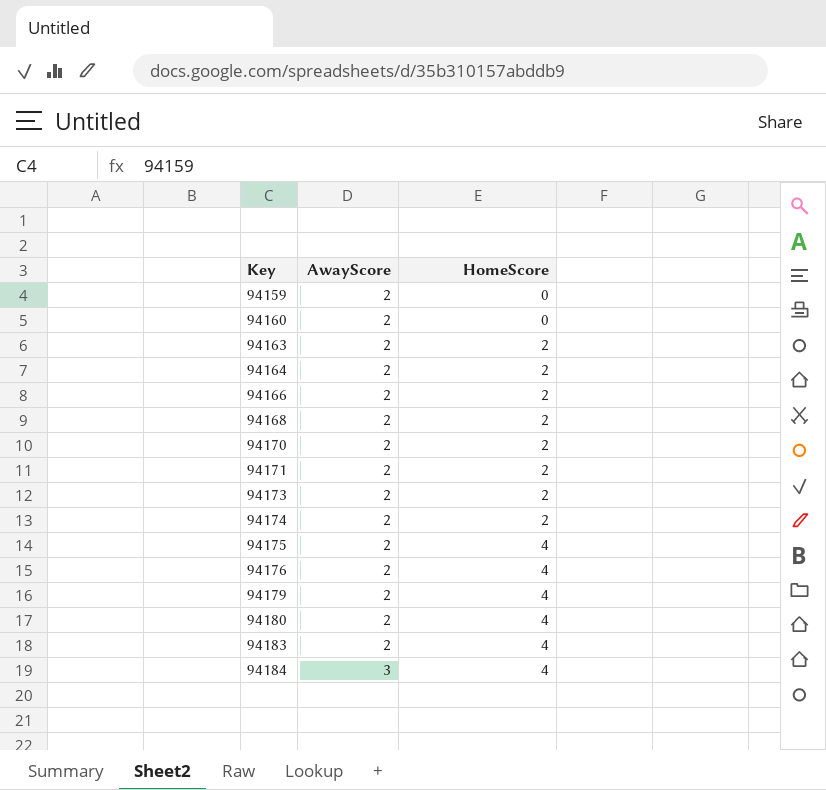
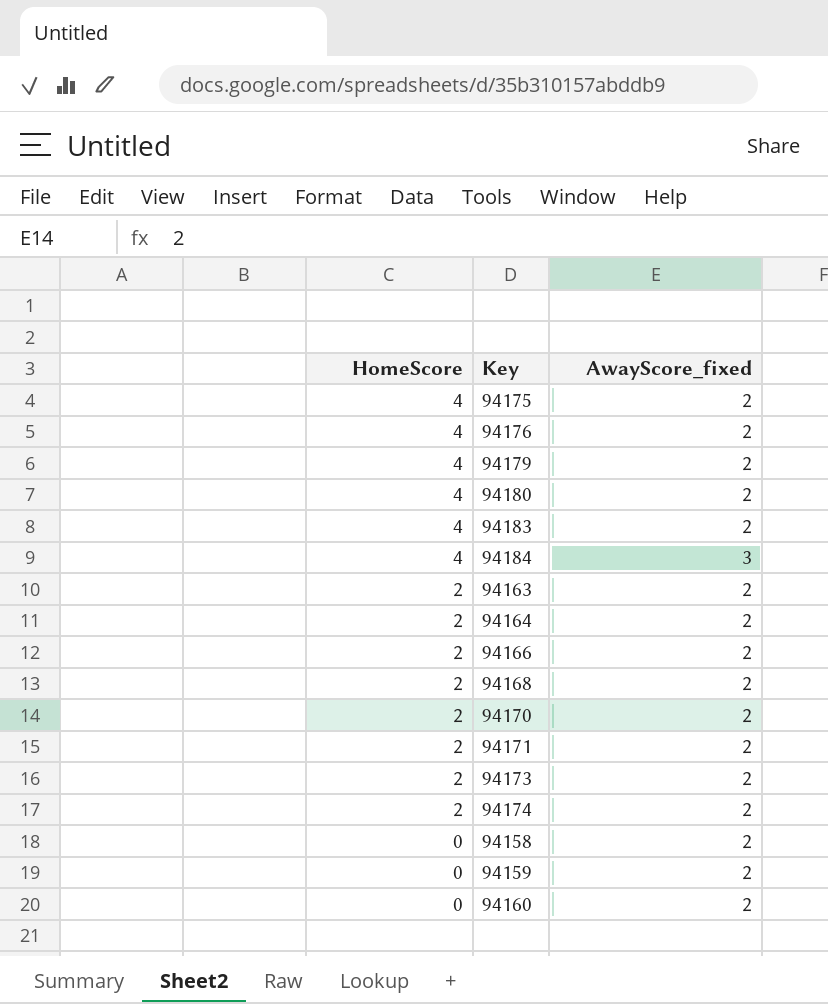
row order: Key ascending -> HomeScore descending
column HomeScore | position: 3 -> 1
column name: AwayScore -> AwayScore_fixed
row 94158: none -> 0 | 2

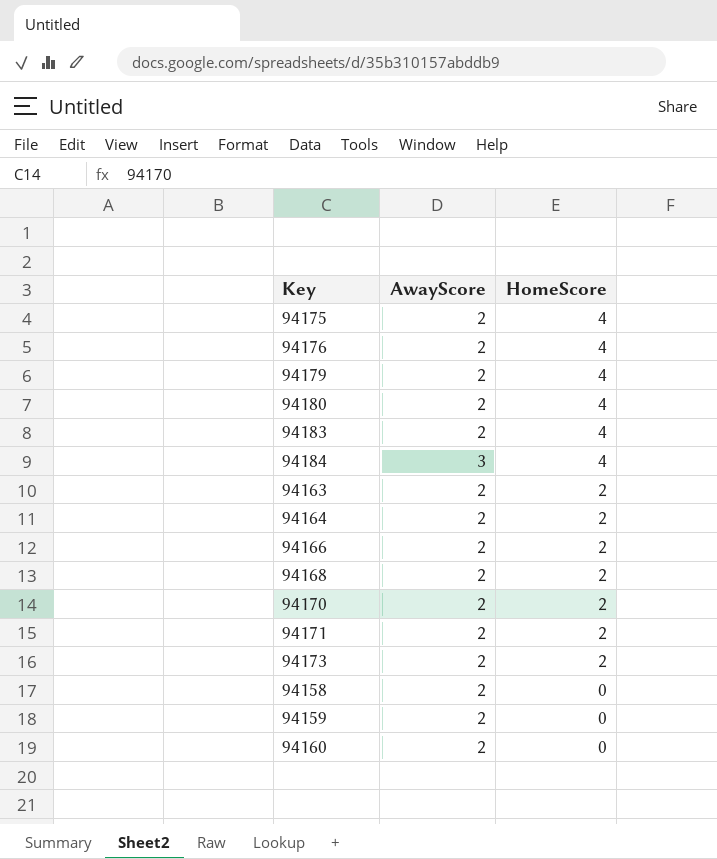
column name: AwayScore_fixed -> AwayScore
column HomeScore | position: 1 -> 3
row 94174: 2 | 2 -> none

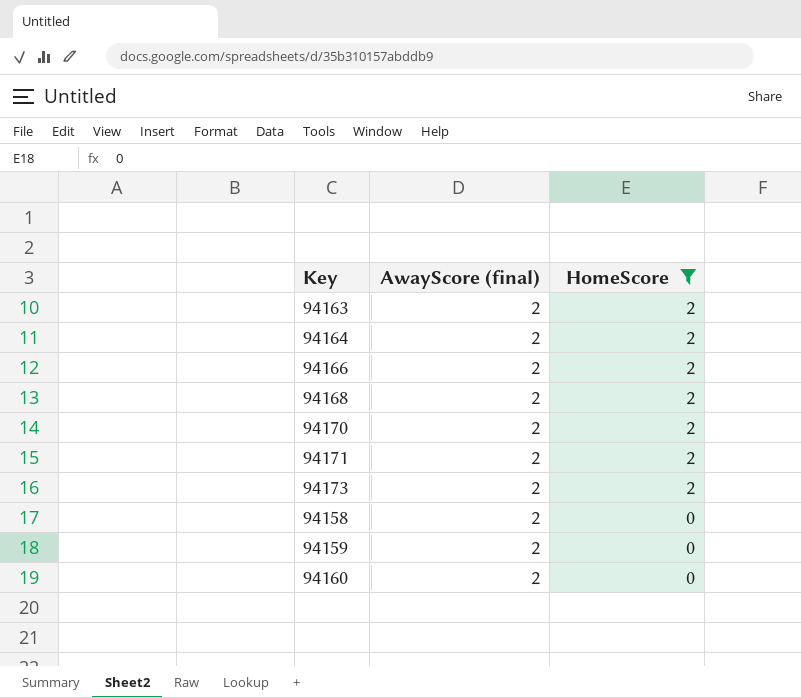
filter: none -> HomeScore != 4
column name: AwayScore -> AwayScore (final)

